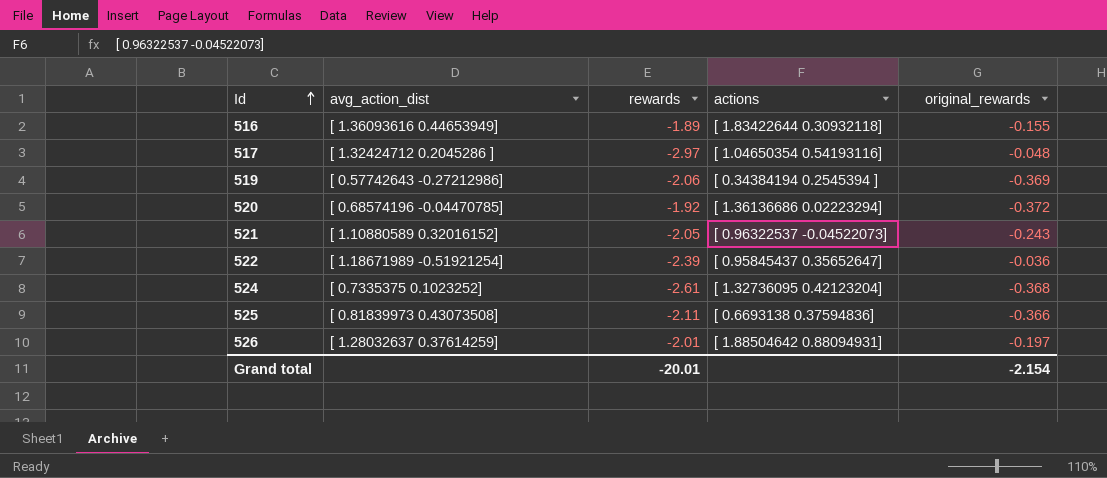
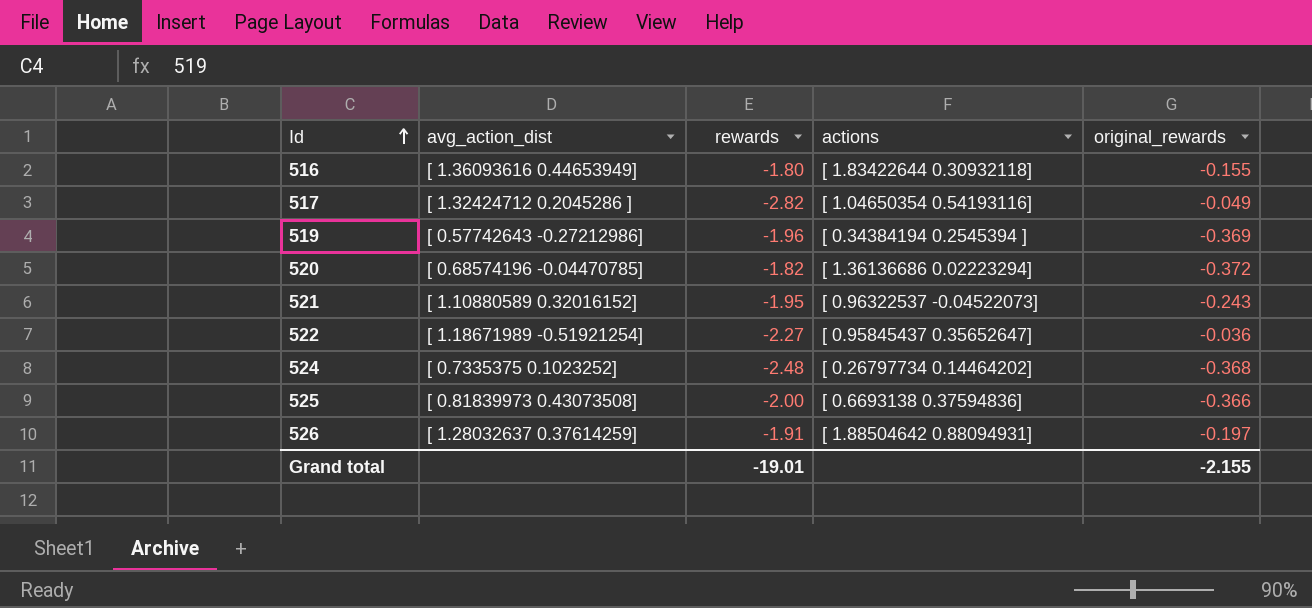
516 | rewards: -1.89 -> -1.80
517 | rewards: -2.97 -> -2.82
517 | original_rewards: -0.048 -> -0.049
519 | rewards: -2.06 -> -1.96
520 | rewards: -1.92 -> -1.82
521 | rewards: -2.05 -> -1.95
522 | rewards: -2.39 -> -2.27
524 | rewards: -2.61 -> -2.48
524 | actions: [ 1.32736095 0.42123204] -> [ 0.26797734 0.14464202]
525 | rewards: -2.11 -> -2.00
526 | rewards: -2.01 -> -1.91
Grand total | rewards: -20.01 -> -19.01
Grand total | original_rewards: -2.154 -> -2.155

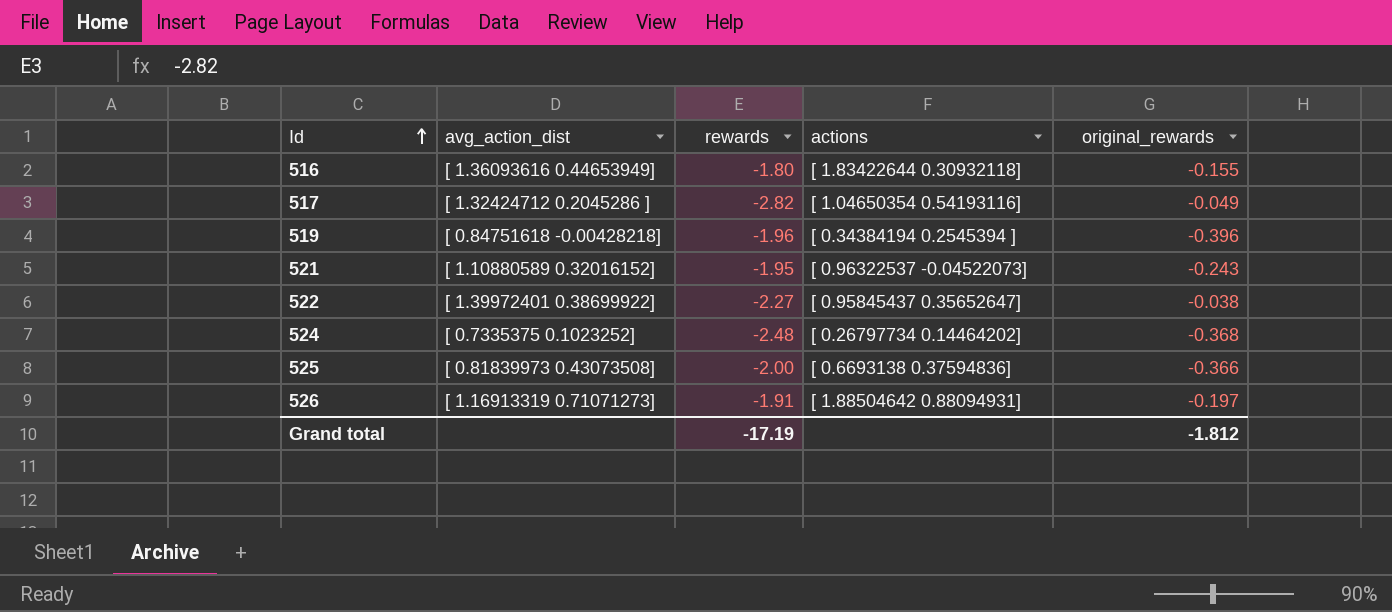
row 520: [ 0.68574196 -0.04470785] | -1.82 | [ 1.36136686 0.02223294] | -0.372 -> none
519 | avg_action_dist: [ 0.57742643 -0.27212986] -> [ 0.84751618 -0.00428218]
519 | original_rewards: -0.369 -> -0.396
522 | avg_action_dist: [ 1.18671989 -0.51921254] -> [ 1.39972401 0.38699922]
522 | original_rewards: -0.036 -> -0.038
526 | avg_action_dist: [ 1.28032637 0.37614259] -> [ 1.16913319 0.71071273]
Grand total | rewards: -19.01 -> -17.19
Grand total | original_rewards: -2.155 -> -1.812

